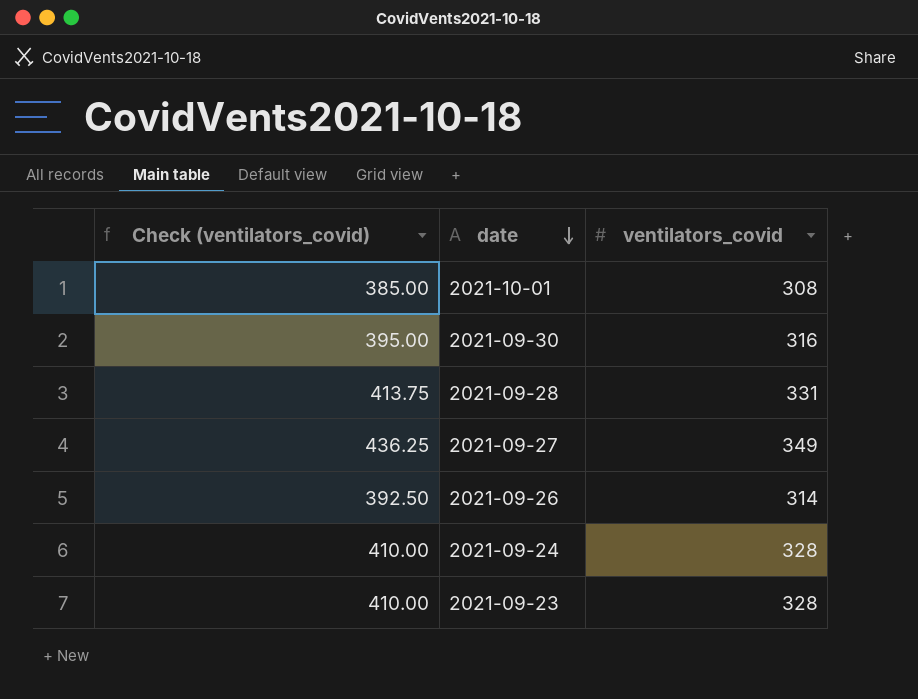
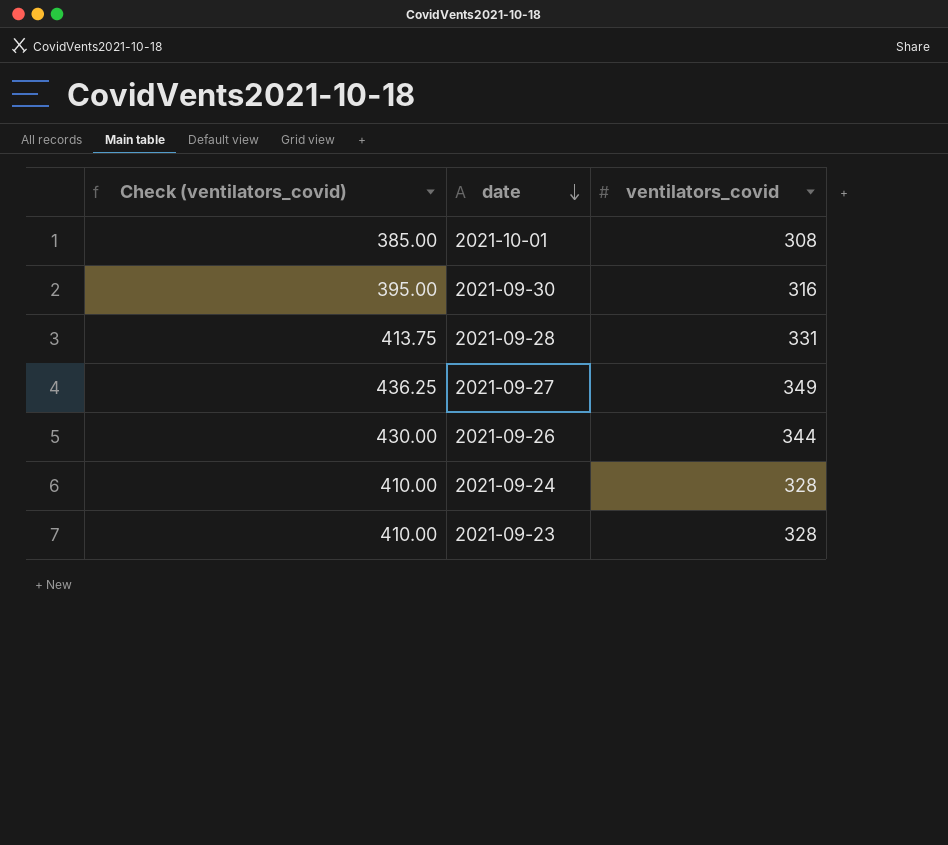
2021-09-26 | Check (ventilators_covid): 392.50 -> 430.00
2021-09-26 | ventilators_covid: 314 -> 344

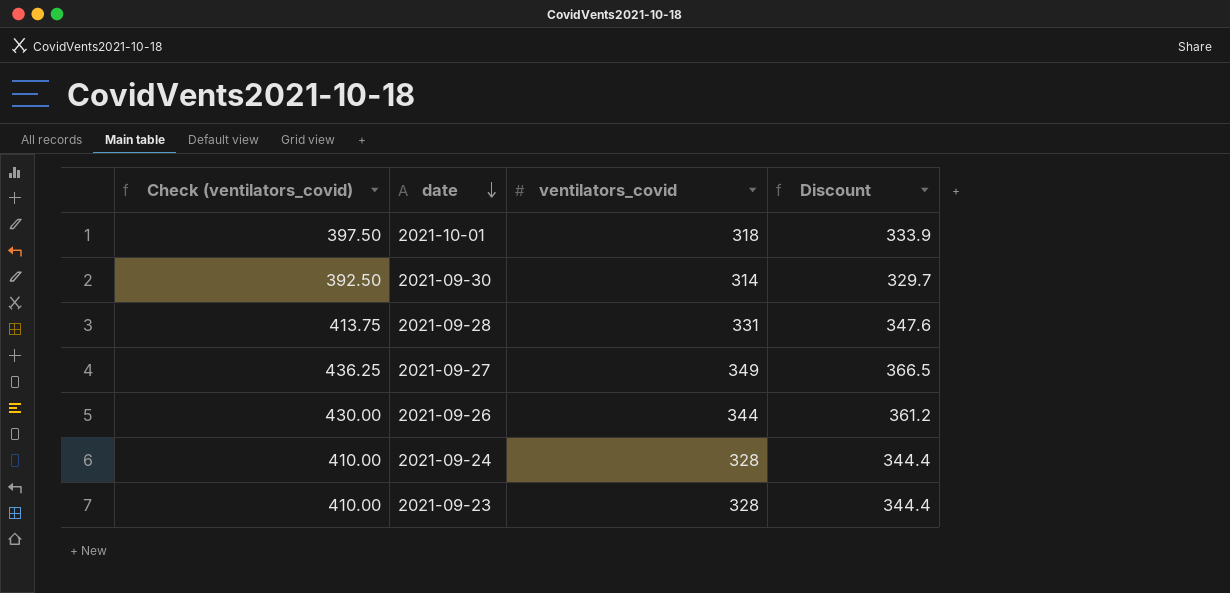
column Discount | formula: none -> [ventilators_covid] * 1.05
2021-10-01 | Check (ventilators_covid): 385.00 -> 397.50
2021-10-01 | ventilators_covid: 308 -> 318
2021-09-30 | Check (ventilators_covid): 395.00 -> 392.50
2021-09-30 | ventilators_covid: 316 -> 314

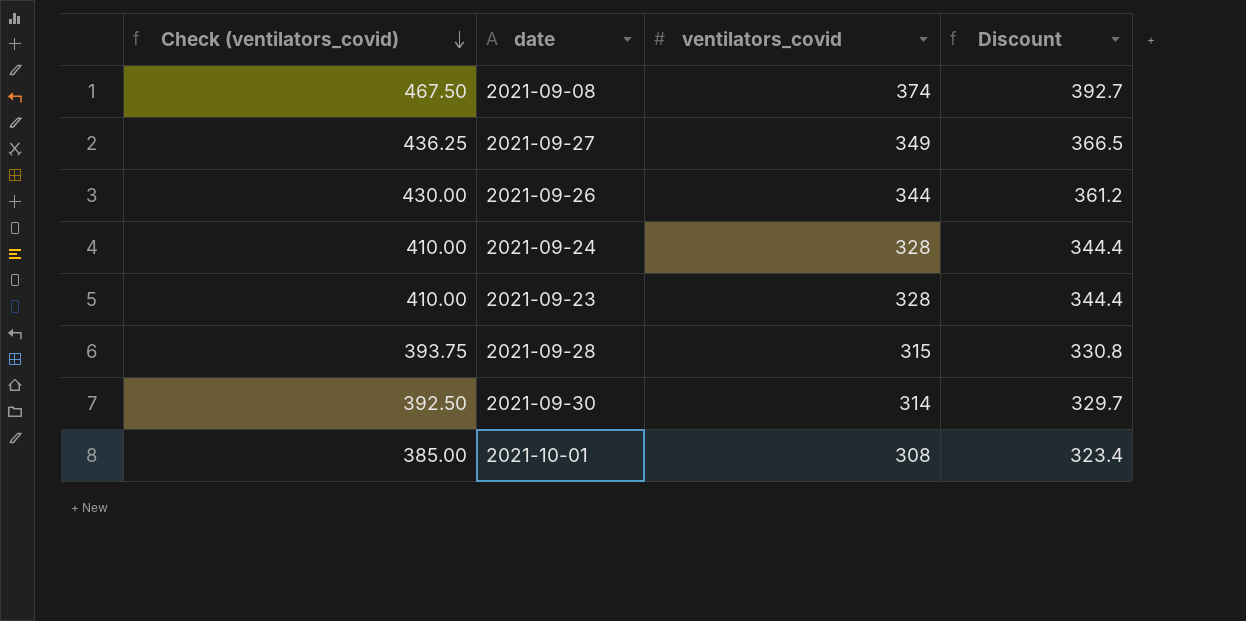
row order: date descending -> Check (ventilators_covid) descending
row 2021-09-08: none -> 467.50 | 374 | 392.7
2021-09-28 | Check (ventilators_covid): 413.75 -> 393.75
2021-09-28 | ventilators_covid: 331 -> 315
2021-09-28 | Discount: 347.6 -> 330.8
2021-10-01 | Check (ventilators_covid): 397.50 -> 385.00
2021-10-01 | ventilators_covid: 318 -> 308
2021-10-01 | Discount: 333.9 -> 323.4

